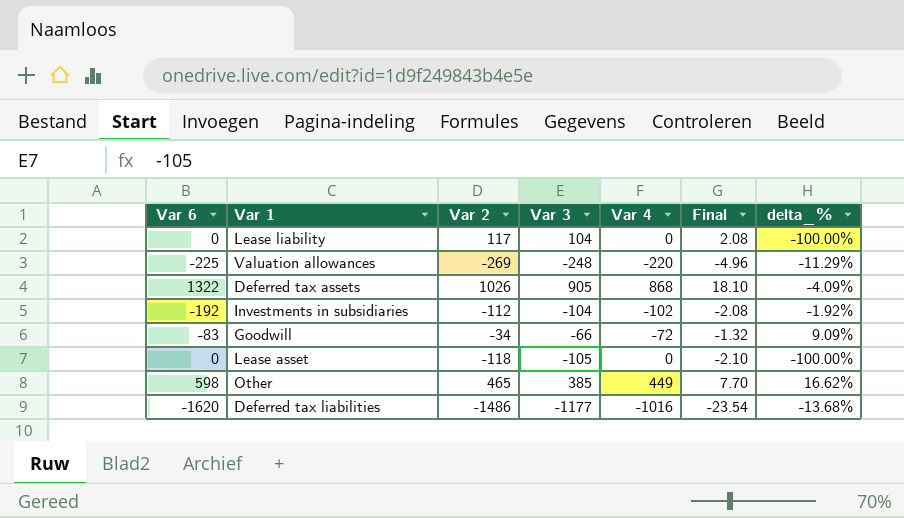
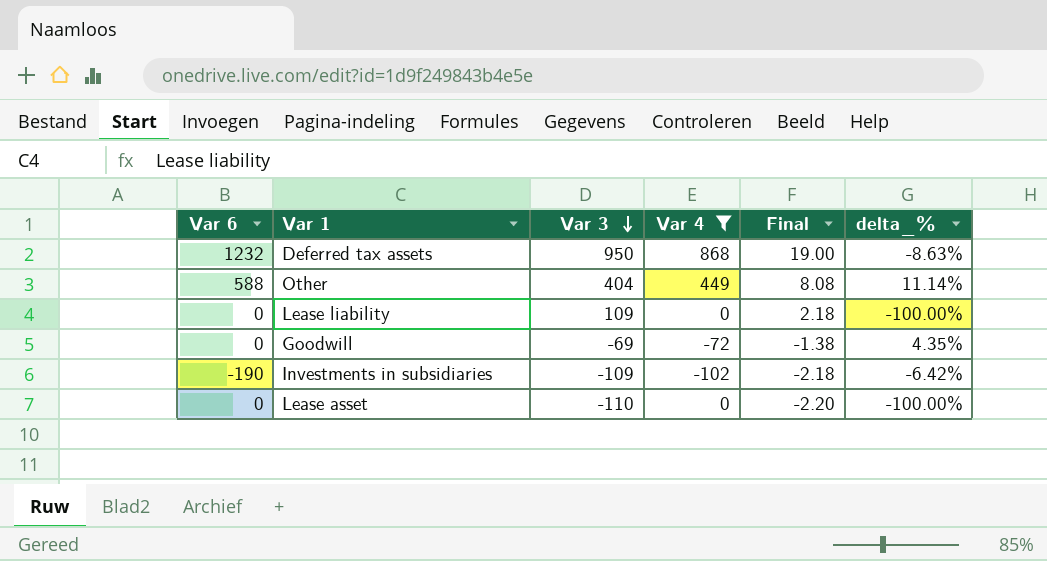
filter: none -> Var 4 >= -102
row order: none -> Var 3 descending
column Var 2 | position: 3 -> none
Deferred tax assets | Var 6: 1322 -> 1232
Deferred tax assets | Var 3: 905 -> 950
Deferred tax assets | Final: 18.10 -> 19.00
Deferred tax assets | delta_%: -4.09% -> -8.63%
Other | Var 6: 598 -> 588
Other | Var 3: 385 -> 404
Other | Final: 7.70 -> 8.08
Other | delta_%: 16.62% -> 11.14%
Lease liability | Var 3: 104 -> 109
Lease liability | Final: 2.08 -> 2.18
Goodwill | Var 6: -83 -> 0
Goodwill | Var 3: -66 -> -69
Goodwill | Final: -1.32 -> -1.38
Goodwill | delta_%: 9.09% -> 4.35%
Investments in subsidiaries | Var 6: -192 -> -190
Investments in subsidiaries | Var 3: -104 -> -109
Investments in subsidiaries | Final: -2.08 -> -2.18
Investments in subsidiaries | delta_%: -1.92% -> -6.42%
Lease asset | Var 3: -105 -> -110
Lease asset | Final: -2.10 -> -2.20

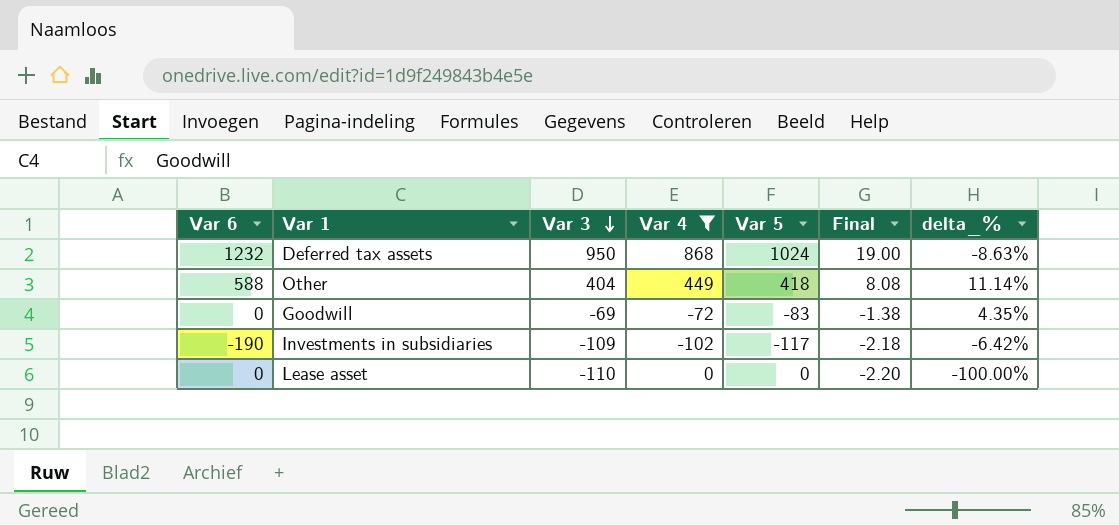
column Var 5 | position: none -> 5
row Lease liability: 0 | 109 | 0 | 2.18 | -100.00% -> none

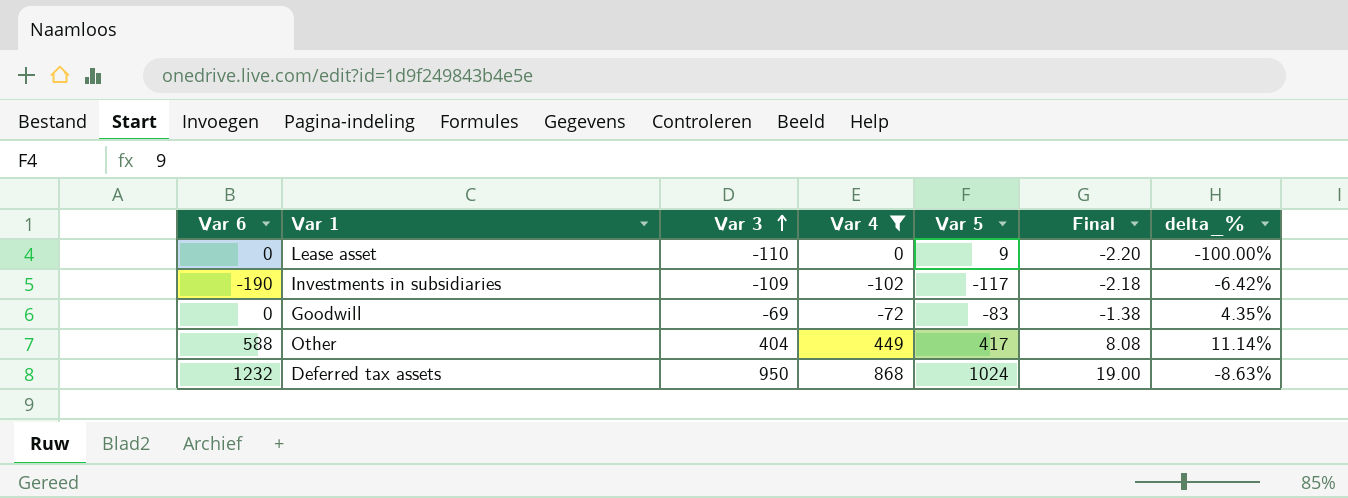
row order: Var 3 descending -> Var 3 ascending
Lease asset | Var 5: 0 -> 9
Other | Var 5: 418 -> 417

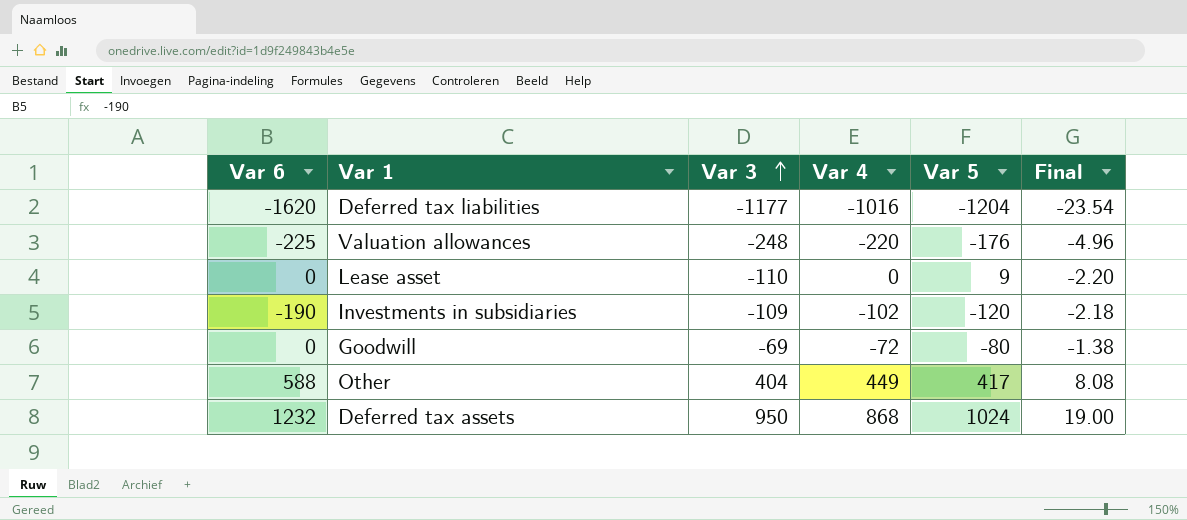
filter: Var 4 >= -102 -> none
column delta_% | formula: ([Var 4] - [Var 3]) / [Var 3] -> none
Investments in subsidiaries | Var 5: -117 -> -120
Goodwill | Var 5: -83 -> -80

